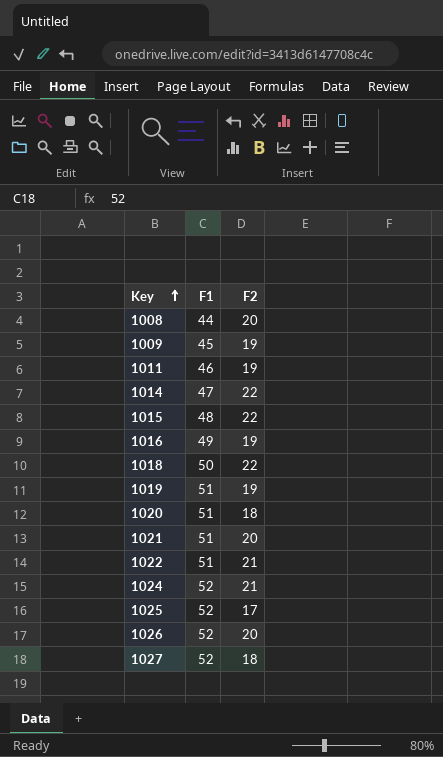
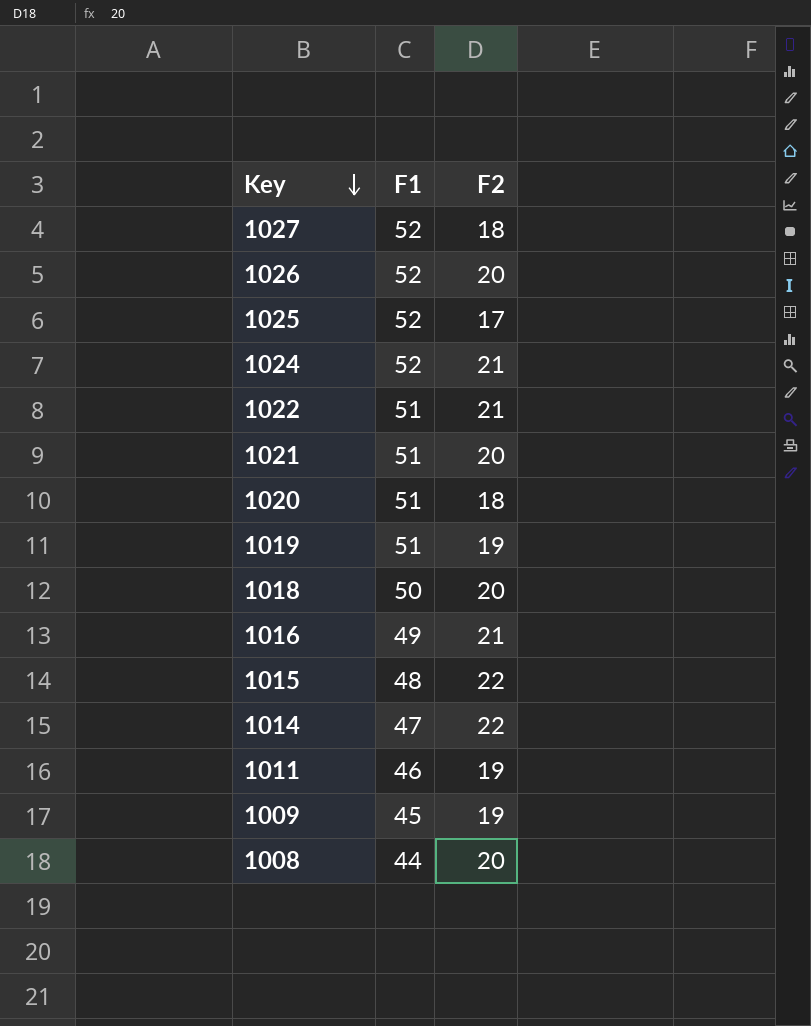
row order: Key ascending -> Key descending
1018 | F2: 22 -> 20
1016 | F2: 19 -> 21

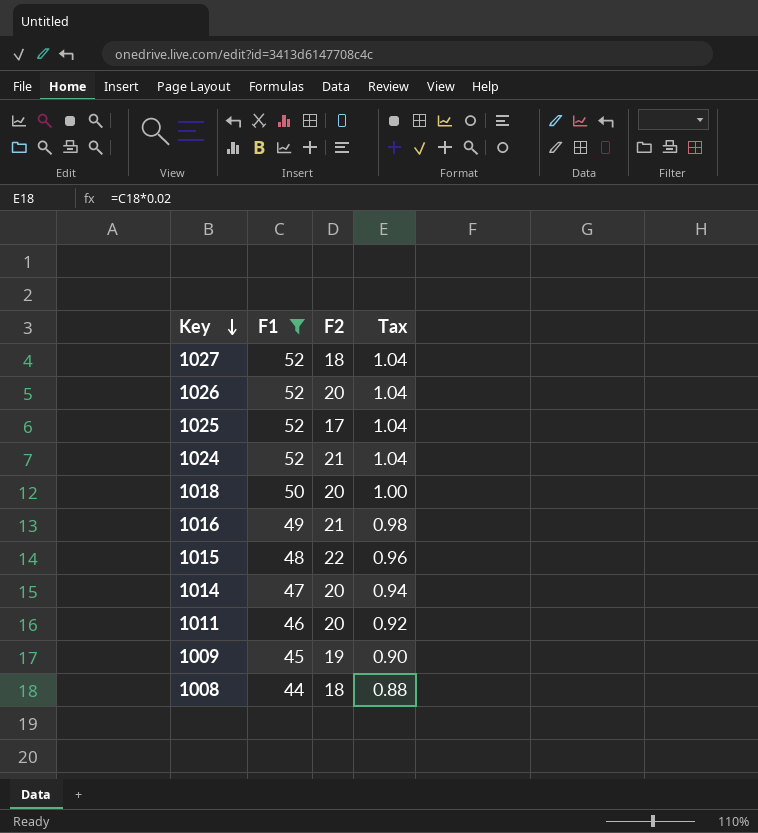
filter: none -> F1 != 51
column Tax | formula: none -> [F1] * 0.02
1014 | F2: 22 -> 20
1011 | F2: 19 -> 20
1008 | F2: 20 -> 18

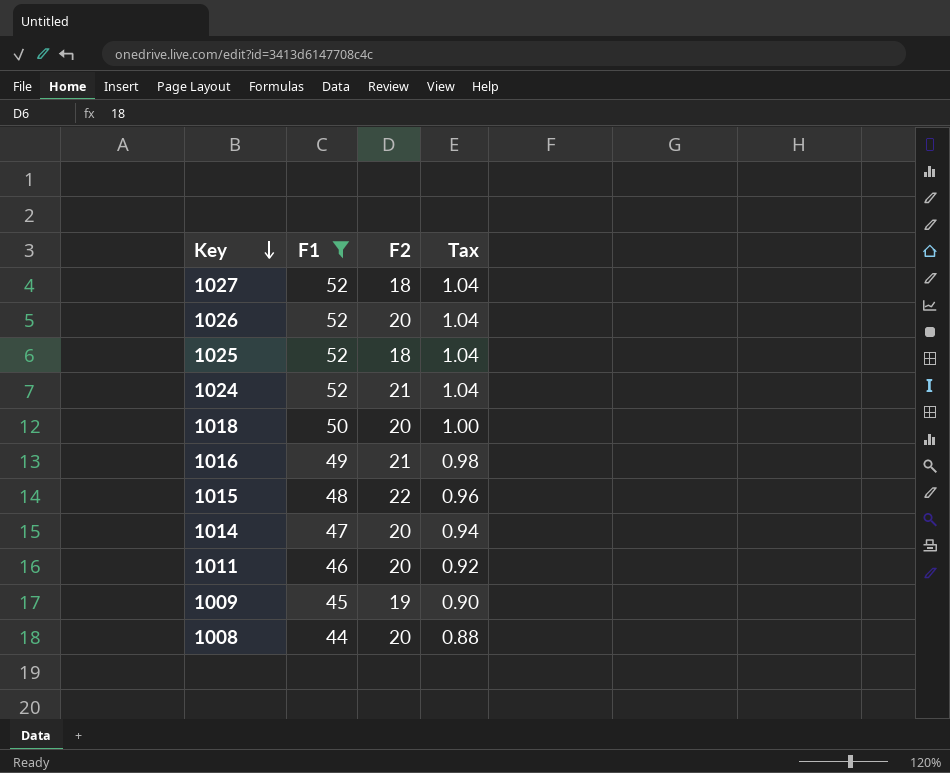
1025 | F2: 17 -> 18
1008 | F2: 18 -> 20

